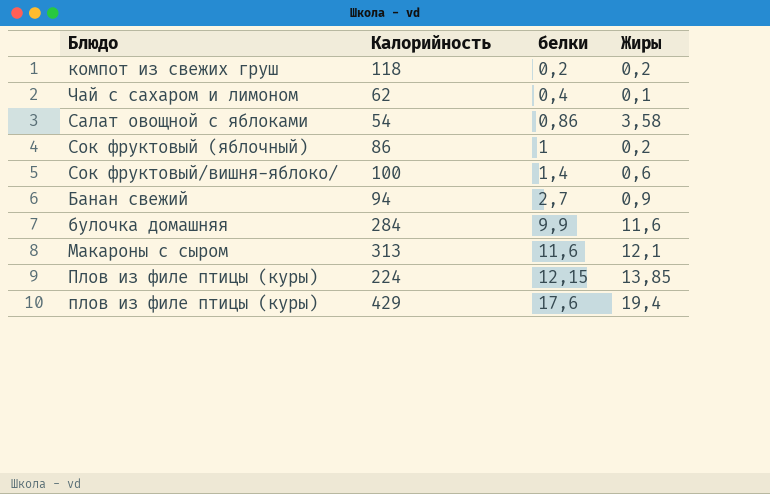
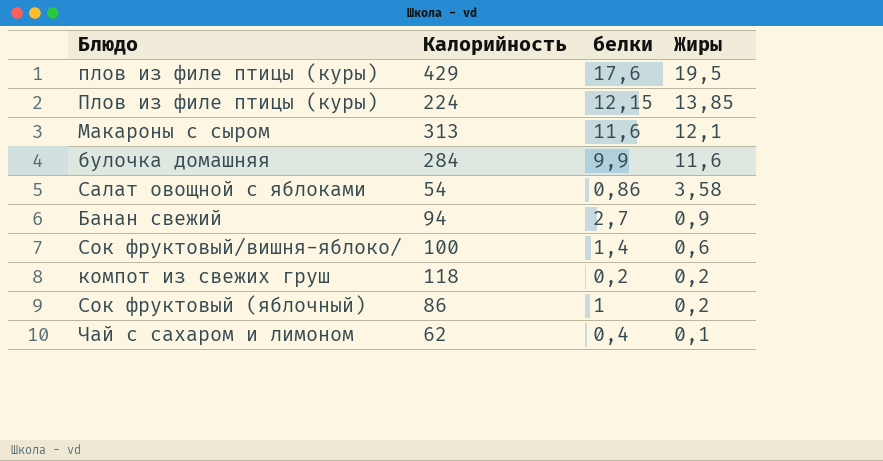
row order: белки ascending -> Жиры descending
плов из филе птицы (куры) | Жиры: 19,4 -> 19,5

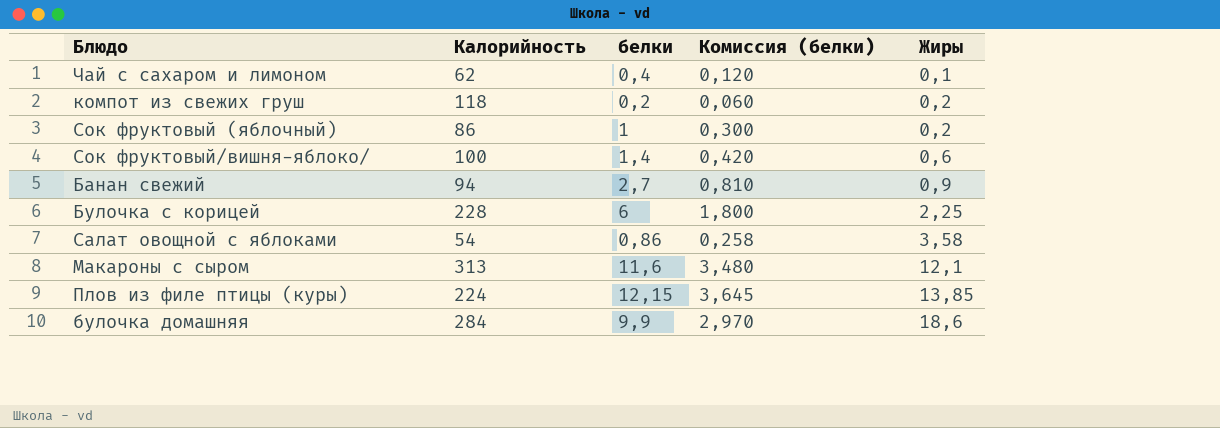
row order: Жиры descending -> Жиры ascending
column Комиссия (белки) | formula: none -> [белки] * 0,3
row плов из филе птицы (куры): 429 | 17,6 | 19,5 -> none
row Булочка с корицей: none -> 228 | 6 | 1,800 | 2,25
булочка домашняя | Жиры: 11,6 -> 18,6

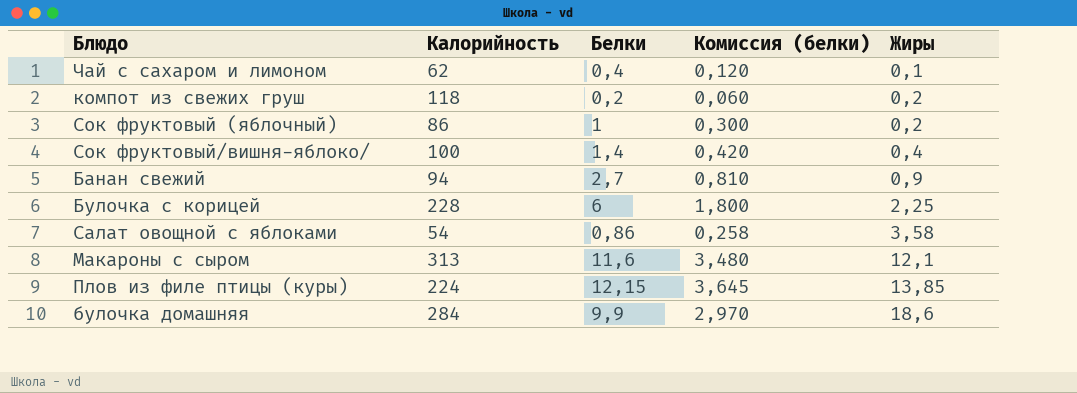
column name: белки -> Белки
Сок фруктовый/вишня-яблоко/ | Жиры: 0,6 -> 0,4

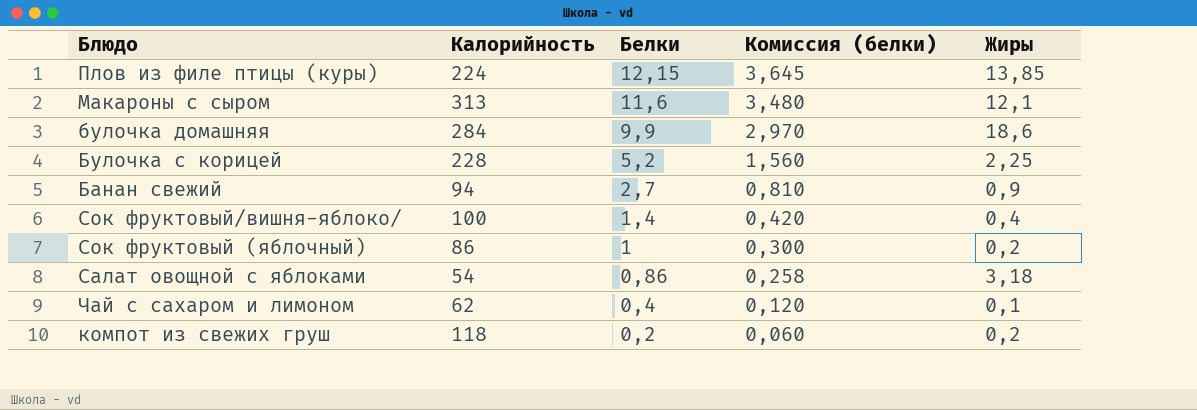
row order: Жиры ascending -> Белки descending
Булочка с корицей | Белки: 6 -> 5,2
Булочка с корицей | Комиссия (белки): 1,800 -> 1,560
Салат овощной с яблоками | Жиры: 3,58 -> 3,18

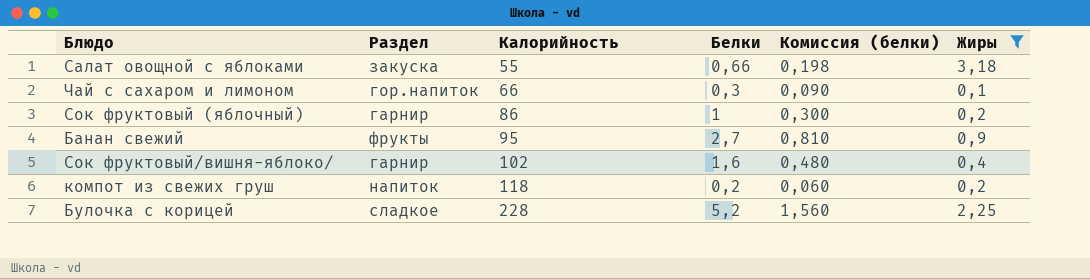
filter: none -> Жиры <= 3,18
row order: Белки descending -> Калорийность ascending
column Раздел | position: none -> 2
Салат овощной с яблоками | Калорийность: 54 -> 55
Салат овощной с яблоками | Белки: 0,86 -> 0,66
Салат овощной с яблоками | Комиссия (белки): 0,258 -> 0,198
Чай с сахаром и лимоном | Калорийность: 62 -> 66
Чай с сахаром и лимоном | Белки: 0,4 -> 0,3
Чай с сахаром и лимоном | Комиссия (белки): 0,120 -> 0,090
Банан свежий | Калорийность: 94 -> 95
Сок фруктовый/вишня-яблоко/ | Калорийность: 100 -> 102
Сок фруктовый/вишня-яблоко/ | Белки: 1,4 -> 1,6
Сок фруктовый/вишня-яблоко/ | Комиссия (белки): 0,420 -> 0,480

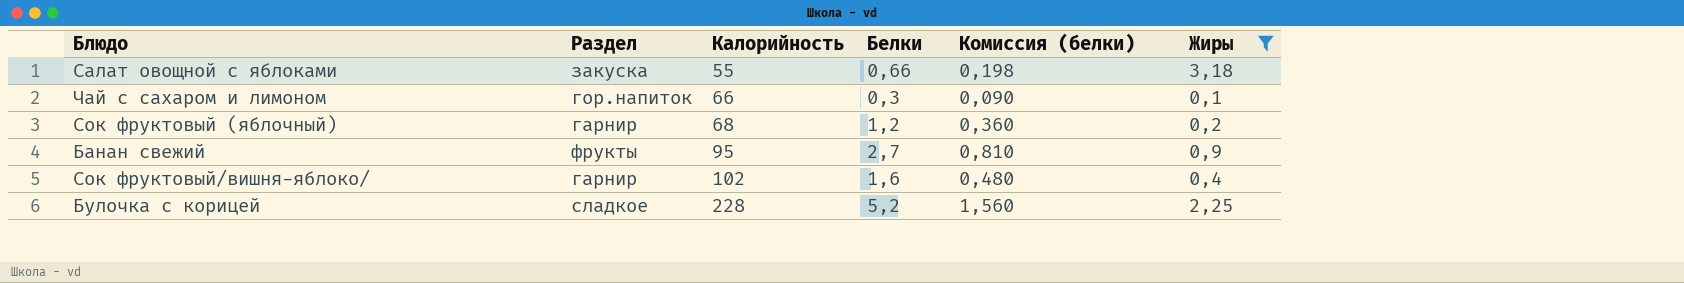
row компот из свежих груш: напиток | 118 | 0,2 | 0,060 | 0,2 -> none
Сок фруктовый (яблочный) | Калорийность: 86 -> 68
Сок фруктовый (яблочный) | Белки: 1 -> 1,2
Сок фруктовый (яблочный) | Комиссия (белки): 0,300 -> 0,360

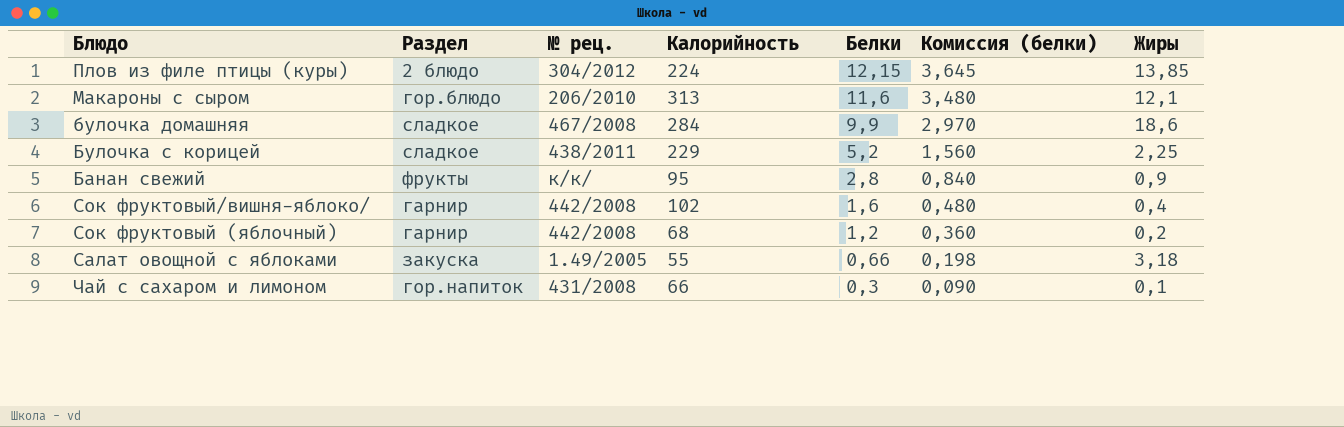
filter: Жиры <= 3,18 -> none
row order: Калорийность ascending -> Белки descending
column № рец. | position: none -> 3
Булочка с корицей | Калорийность: 228 -> 229
Банан свежий | Белки: 2,7 -> 2,8
Банан свежий | Комиссия (белки): 0,810 -> 0,840

